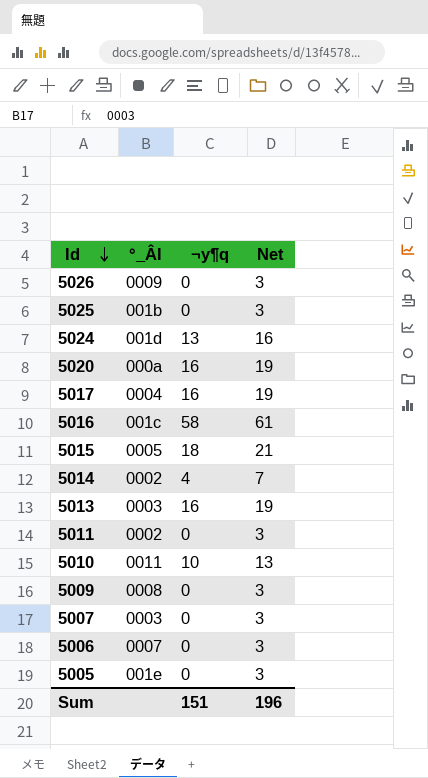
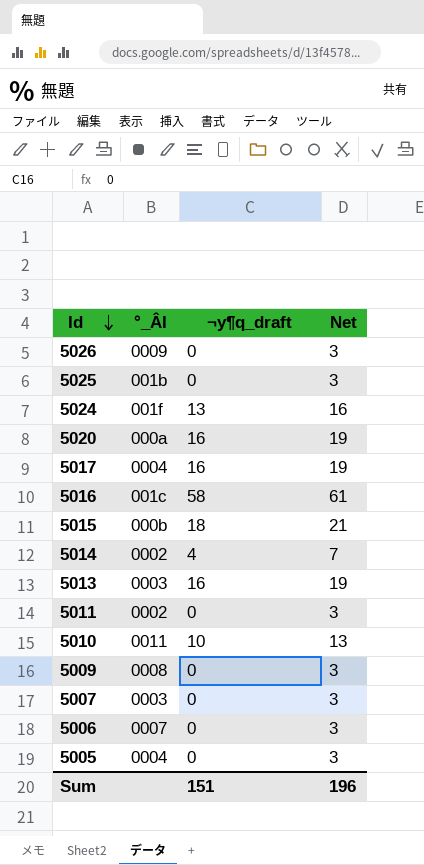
column name: ¬y¶q -> ¬y¶q_draft
5024 | °_ÂI: 001d -> 001f
5015 | °_ÂI: 0005 -> 000b
5005 | °_ÂI: 001e -> 0004

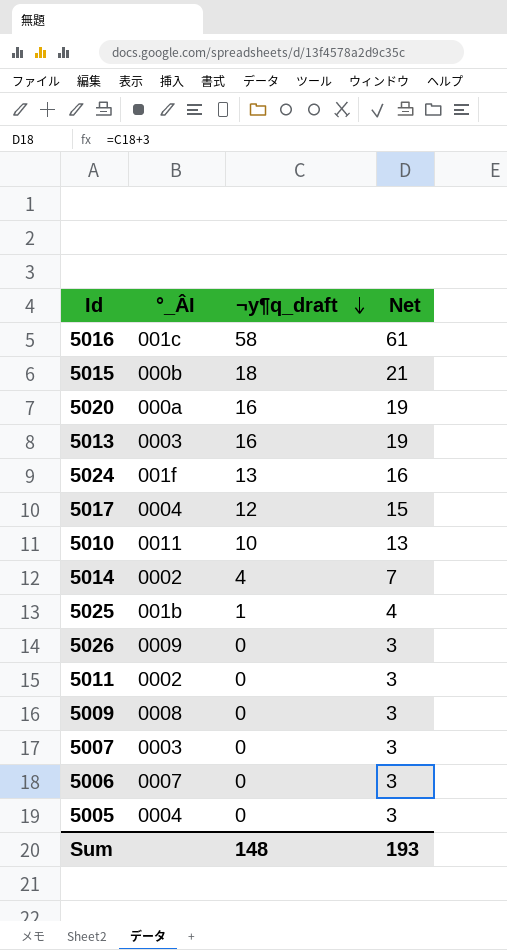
row order: Id descending -> ¬y¶q_draft descending
5017 | ¬y¶q_draft: 16 -> 12
5017 | Net: 19 -> 15
5025 | ¬y¶q_draft: 0 -> 1
5025 | Net: 3 -> 4
Sum | ¬y¶q_draft: 151 -> 148
Sum | Net: 196 -> 193

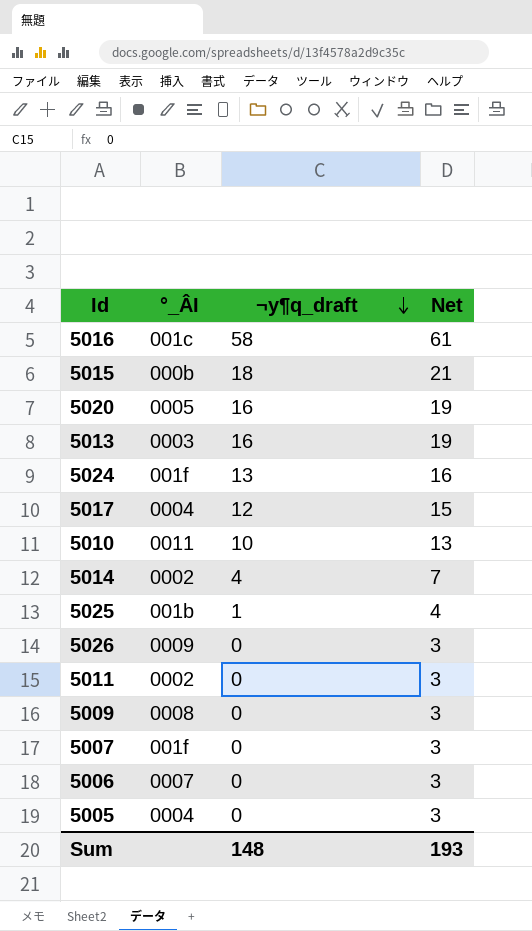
5020 | °_ÂI: 000a -> 0005
5007 | °_ÂI: 0003 -> 001f

